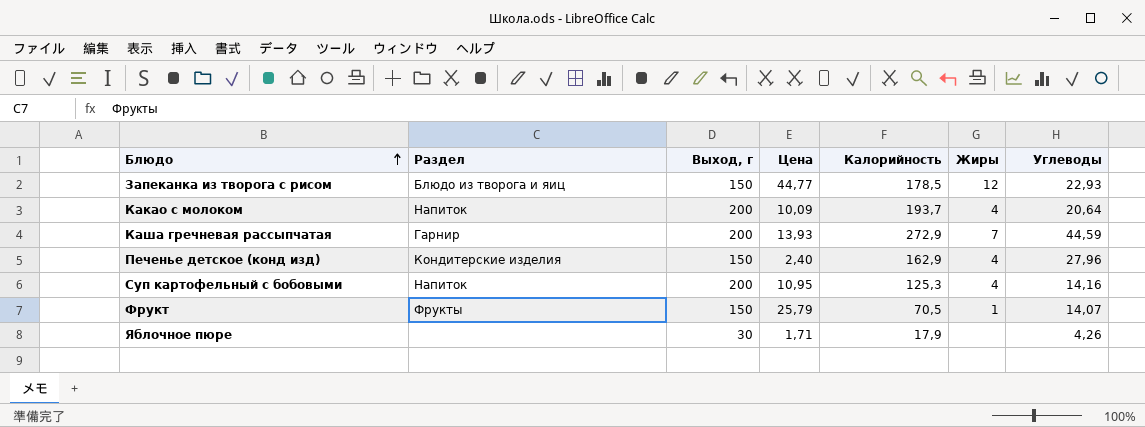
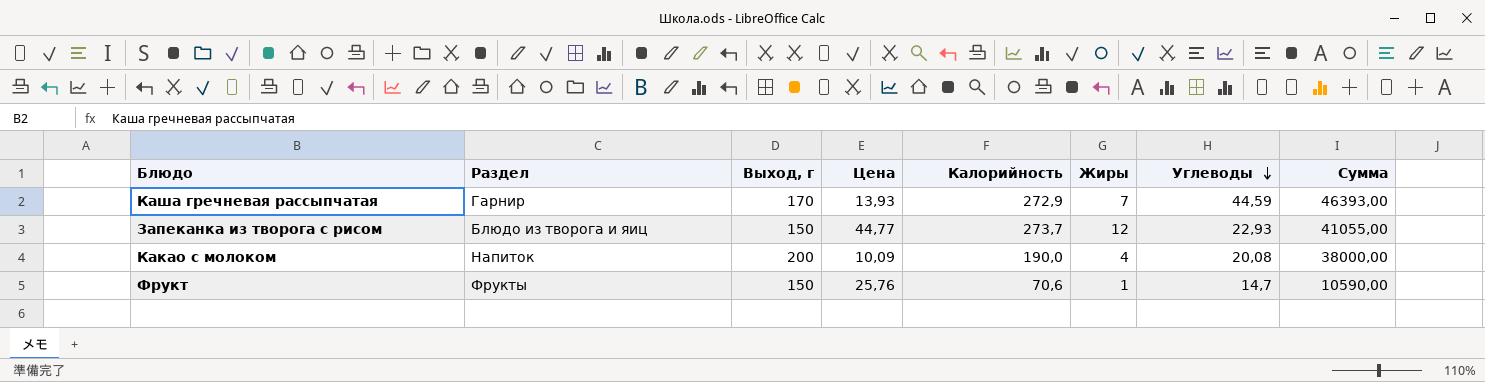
row order: Блюдо ascending -> Углеводы descending
column Сумма | formula: none -> [Выход, г] * [Калорийность]
row Печенье детское (конд изд): Кондитерские изделия | 150 | 2,40 | 162,9 | 4 | 27,96 -> none
row Суп картофельный с бобовыми: Напиток | 200 | 10,95 | 125,3 | 4 | 14,16 -> none
row Яблочное пюре: none | 30 | 1,71 | 17,9 | none | 4,26 -> none
Каша гречневая рассыпчатая | Выход, г: 200 -> 170
Запеканка из творога с рисом | Калорийность: 178,5 -> 273,7
Какао с молоком | Калорийность: 193,7 -> 190,0
Какао с молоком | Углеводы: 20,64 -> 20,08
Фрукт | Цена: 25,79 -> 25,76
Фрукт | Калорийность: 70,5 -> 70,6
Фрукт | Углеводы: 14,07 -> 14,7

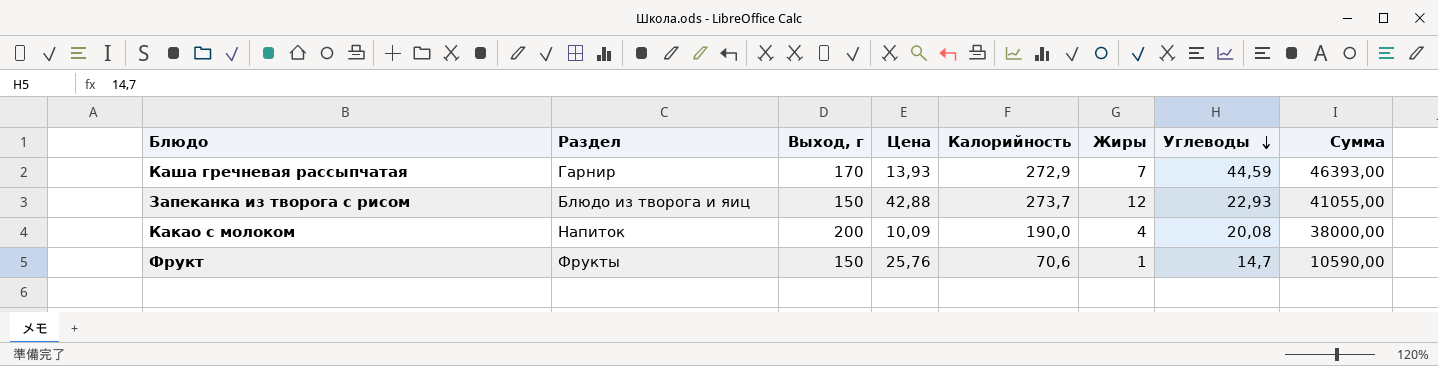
Запеканка из творога с рисом | Цена: 44,77 -> 42,88

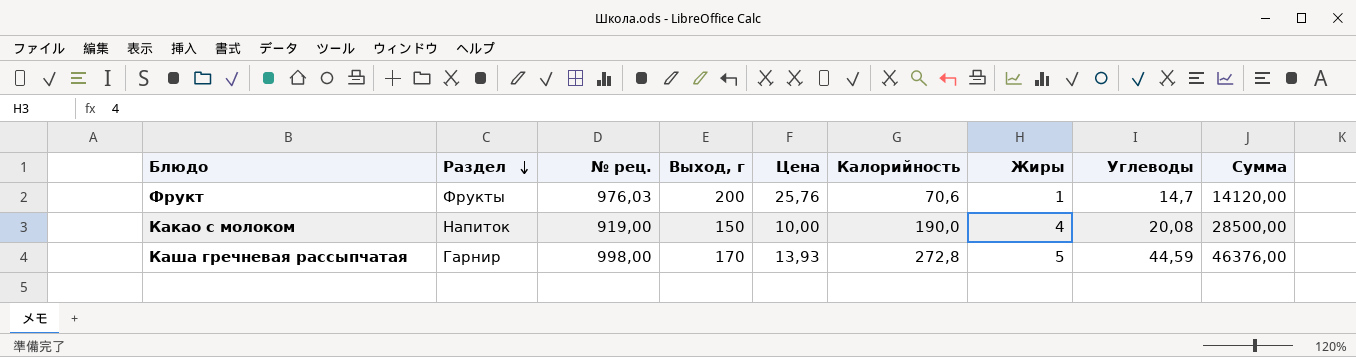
row order: Углеводы descending -> Раздел descending
column № рец. | position: none -> 3
row Запеканка из творога с рисом: Блюдо из творога и яиц | 150 | 42,88 | 273,7 | 12 | 22,93 | 41055,00 -> none
Фрукт | Выход, г: 150 -> 200
Фрукт | Сумма: 10590,00 -> 14120,00
Какао с молоком | Выход, г: 200 -> 150
Какао с молоком | Цена: 10,09 -> 10,00
Какао с молоком | Сумма: 38000,00 -> 28500,00
Каша гречневая рассыпчатая | Калорийность: 272,9 -> 272,8
Каша гречневая рассыпчатая | Жиры: 7 -> 5
Каша гречневая рассыпчатая | Сумма: 46393,00 -> 46376,00

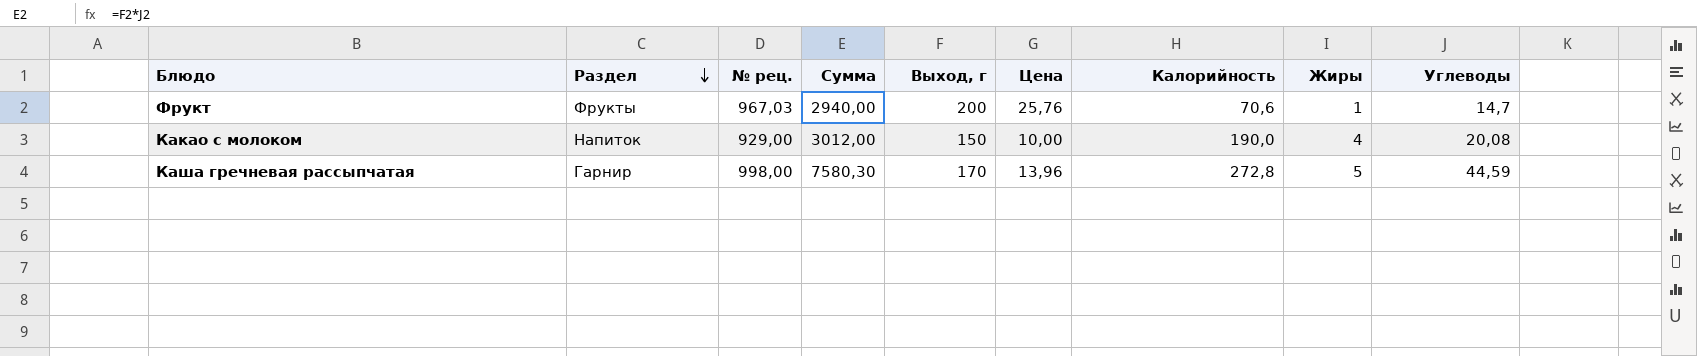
column Сумма | formula: [Выход, г] * [Калорийность] -> [Выход, г] * [Углеводы]
column Сумма | position: 9 -> 4
Фрукт | № рец.: 976,03 -> 967,03
Какао с молоком | № рец.: 919,00 -> 929,00
Каша гречневая рассыпчатая | Цена: 13,93 -> 13,96

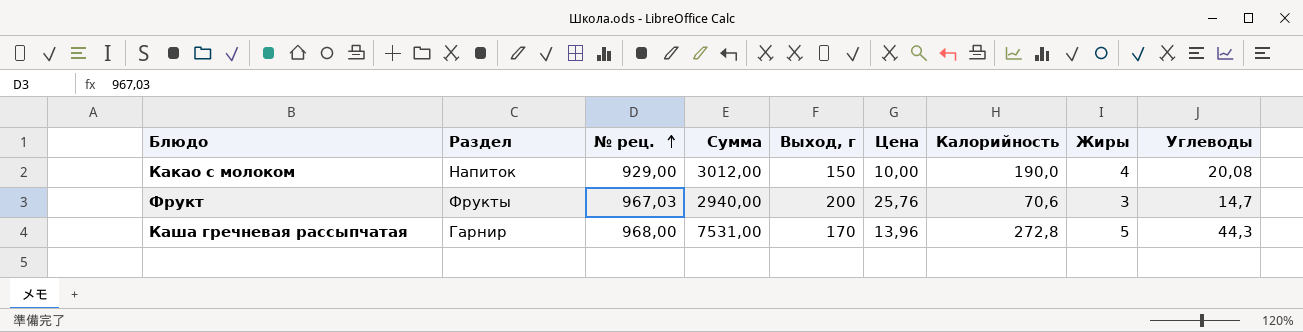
row order: Раздел descending -> № рец. ascending
Фрукт | Жиры: 1 -> 3
Каша гречневая рассыпчатая | № рец.: 998,00 -> 968,00
Каша гречневая рассыпчатая | Сумма: 7580,30 -> 7531,00
Каша гречневая рассыпчатая | Углеводы: 44,59 -> 44,3

